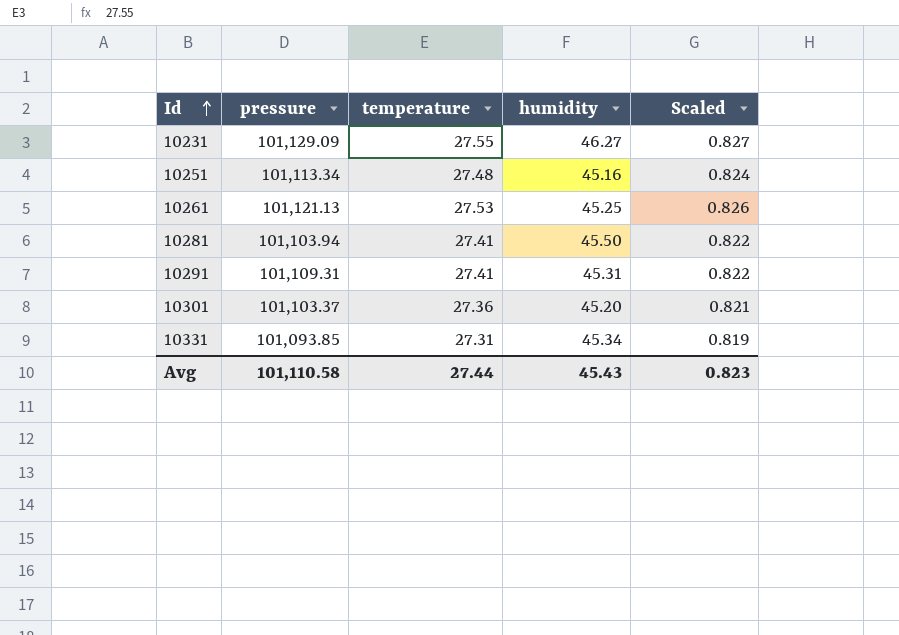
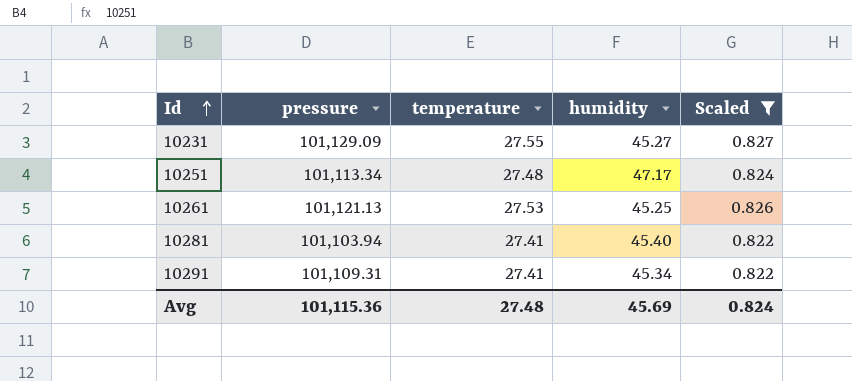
filter: none -> Scaled >= 0.822
10231 | humidity: 46.27 -> 45.27
10251 | humidity: 45.16 -> 47.17
10281 | humidity: 45.50 -> 45.40
10291 | humidity: 45.31 -> 45.34
Avg | pressure: 101,110.58 -> 101,115.36
Avg | temperature: 27.44 -> 27.48
Avg | humidity: 45.43 -> 45.69
Avg | Scaled: 0.823 -> 0.824

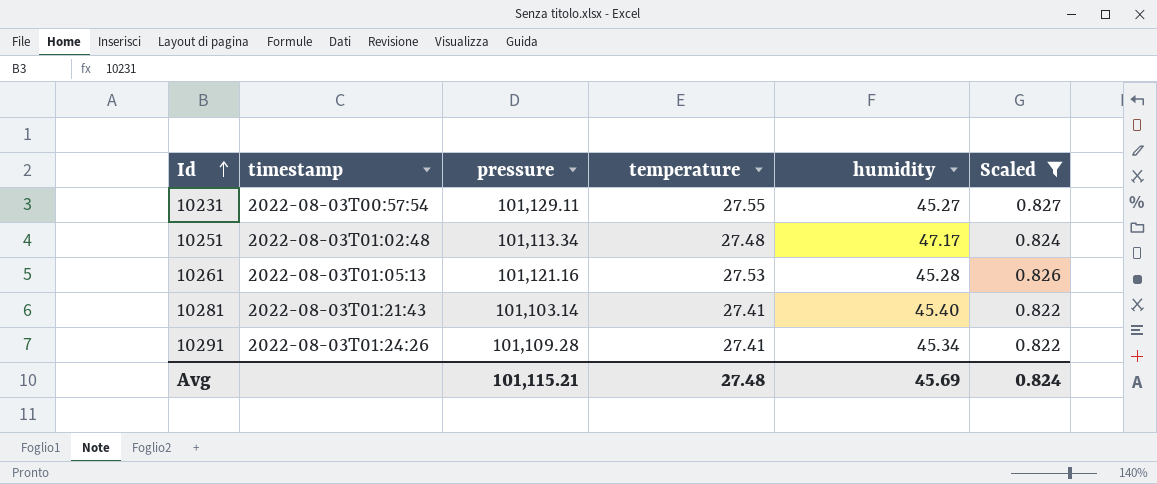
column timestamp | position: none -> 2
10231 | pressure: 101,129.09 -> 101,129.11
10261 | pressure: 101,121.13 -> 101,121.16
10261 | humidity: 45.25 -> 45.28
10281 | pressure: 101,103.94 -> 101,103.14
10291 | pressure: 101,109.31 -> 101,109.28
Avg | pressure: 101,115.36 -> 101,115.21

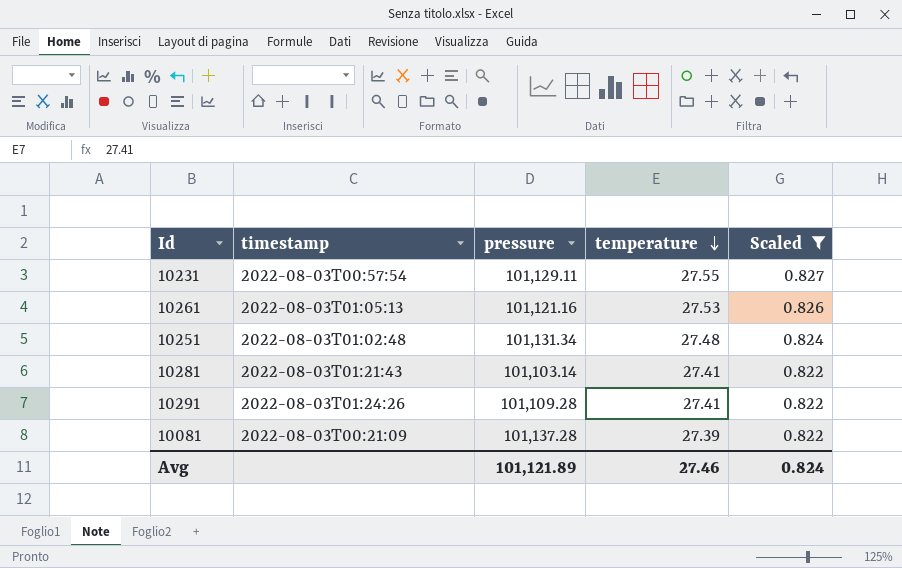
row order: Id ascending -> temperature descending
column humidity | position: 5 -> none
10251 | pressure: 101,113.34 -> 101,131.34
row 10081: none -> 2022-08-03T00:21:09 | 101,137.28 | 27.39 | 0.822
Avg | pressure: 101,115.21 -> 101,121.89
Avg | temperature: 27.48 -> 27.46

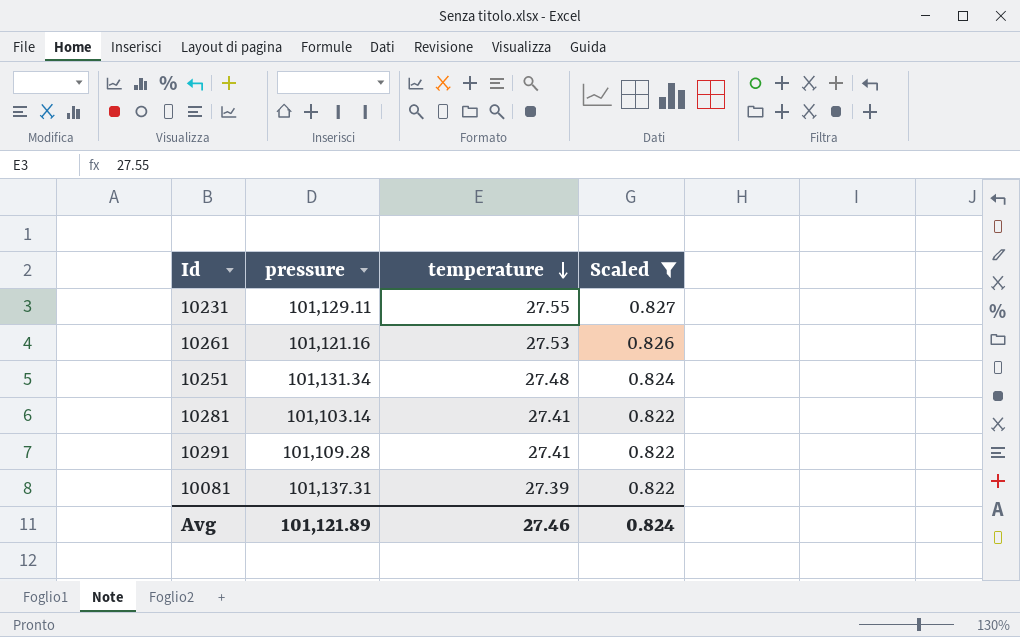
column timestamp | position: 2 -> none
10081 | pressure: 101,137.28 -> 101,137.31

